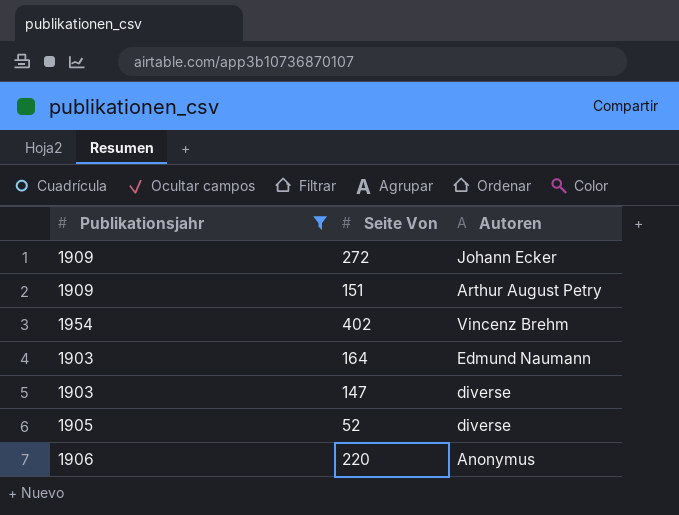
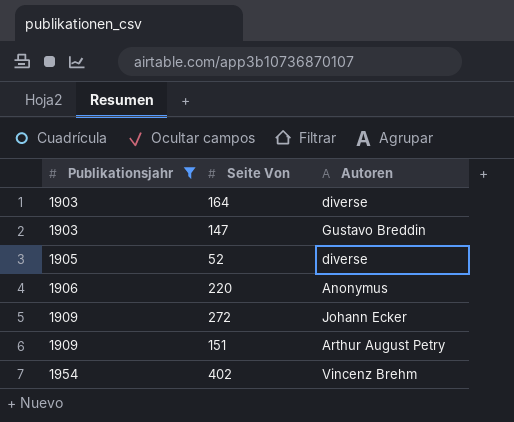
row order: none -> Publikationsjahr ascending
164 | Autoren: Edmund Naumann -> diverse
147 | Autoren: diverse -> Gustavo Breddin

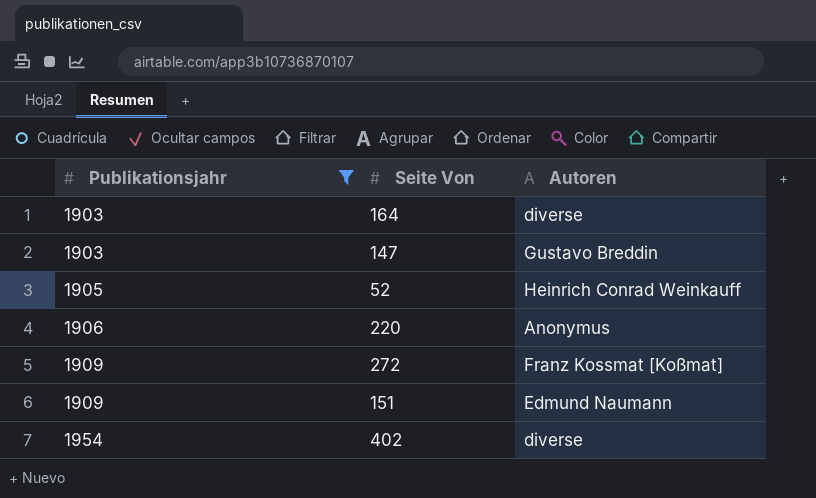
52 | Autoren: diverse -> Heinrich Conrad Weinkauff
272 | Autoren: Johann Ecker -> Franz Kossmat [Koßmat]
151 | Autoren: Arthur August Petry -> Edmund Naumann
402 | Autoren: Vincenz Brehm -> diverse

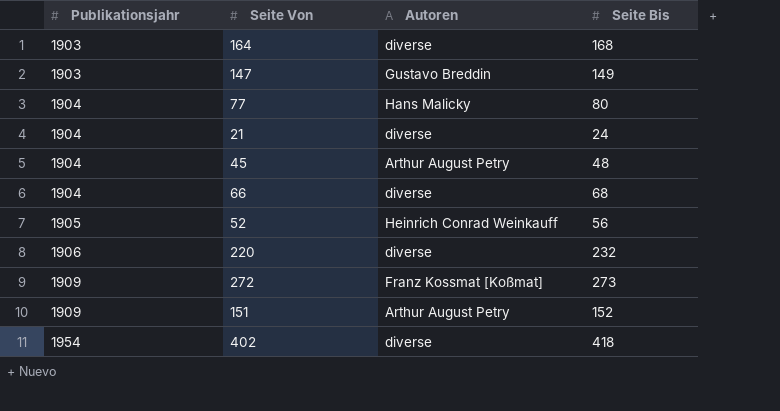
filter: Publikationsjahr != 1904 -> none
column Seite Bis | position: none -> 4
220 | Autoren: Anonymus -> diverse
151 | Autoren: Edmund Naumann -> Arthur August Petry

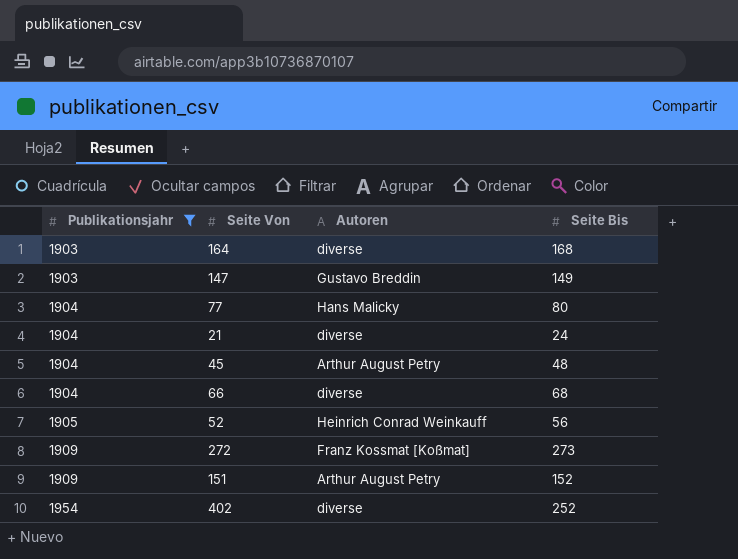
filter: none -> Publikationsjahr != 1906
402 | Seite Bis: 418 -> 252

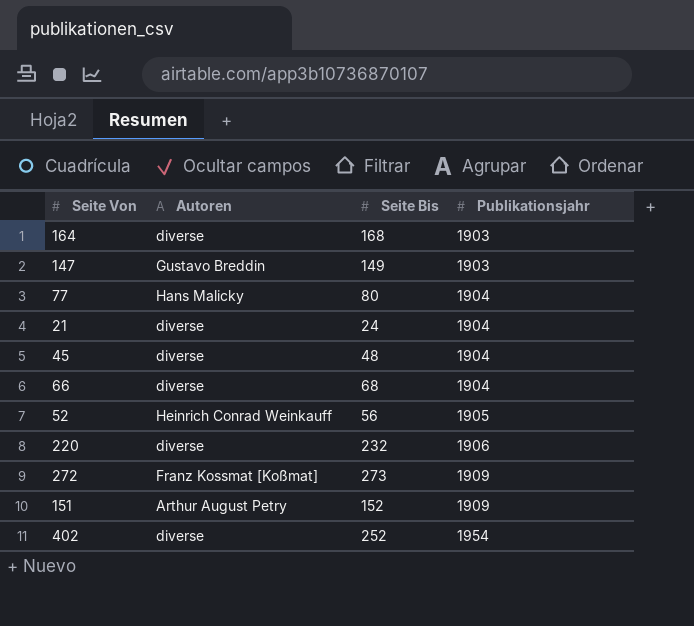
filter: Publikationsjahr != 1906 -> none
column Publikationsjahr | position: 1 -> 4
45 | Autoren: Arthur August Petry -> diverse

